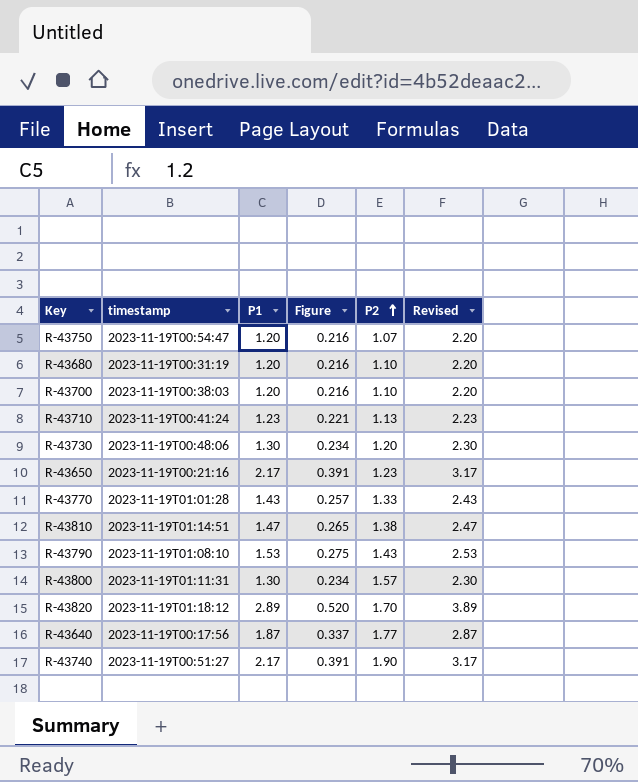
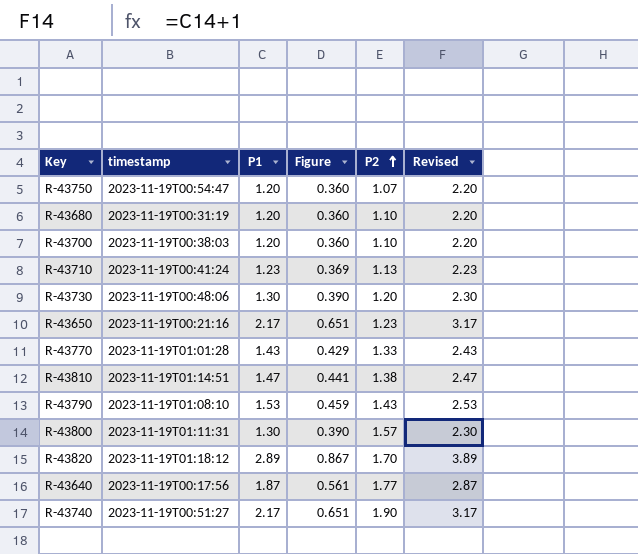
column Figure | formula: [P1] * 0.18 -> [P1] * 0.3

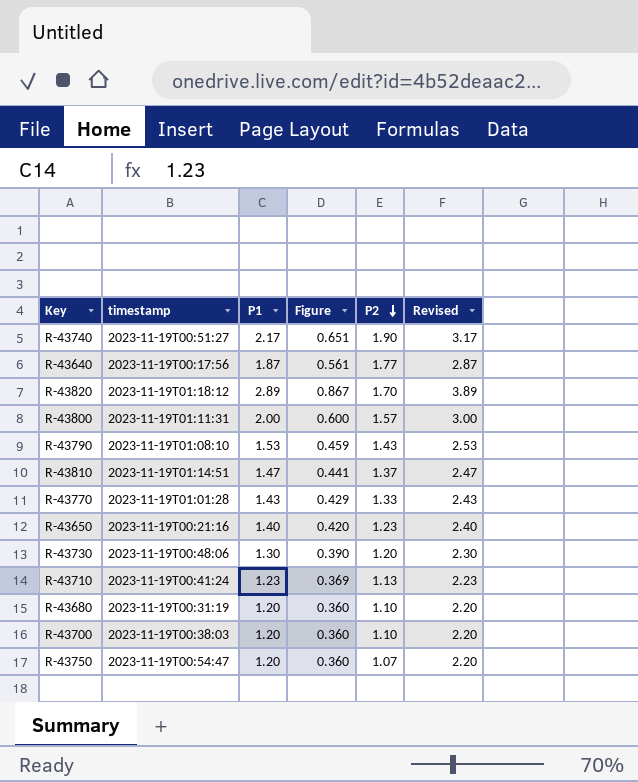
row order: P2 ascending -> P2 descending
R-43800 | P1: 1.30 -> 2.00
R-43800 | Figure: 0.390 -> 0.600
R-43800 | Revised: 2.30 -> 3.00
R-43810 | P2: 1.38 -> 1.37
R-43650 | P1: 2.17 -> 1.40
R-43650 | Figure: 0.651 -> 0.420
R-43650 | Revised: 3.17 -> 2.40

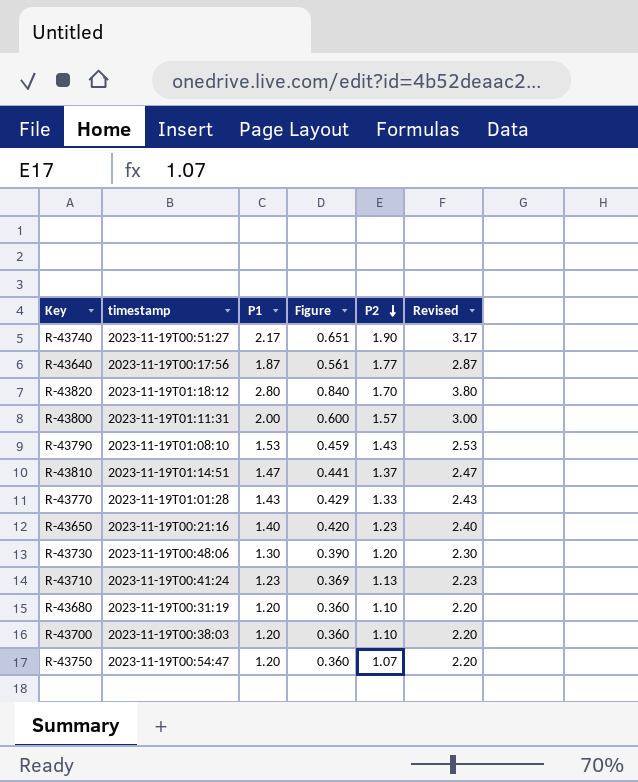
R-43820 | P1: 2.89 -> 2.80
R-43820 | Figure: 0.867 -> 0.840
R-43820 | Revised: 3.89 -> 3.80

